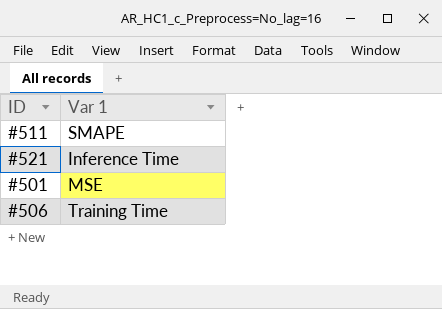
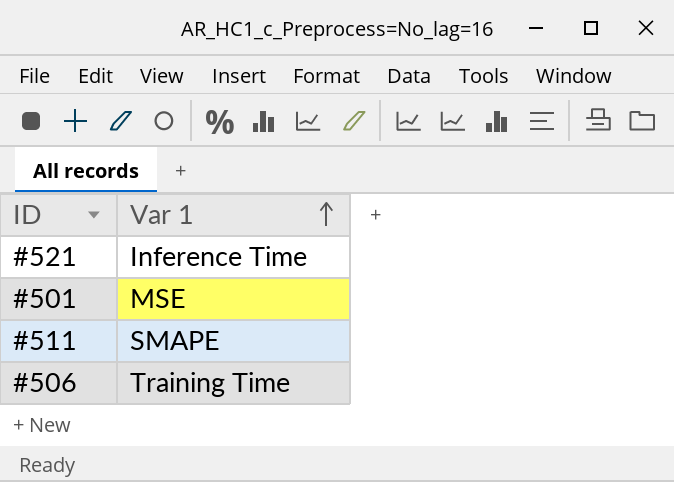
row order: none -> Var 1 ascending

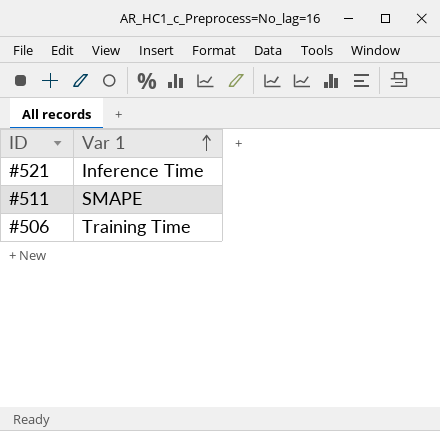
row #501: MSE -> none

